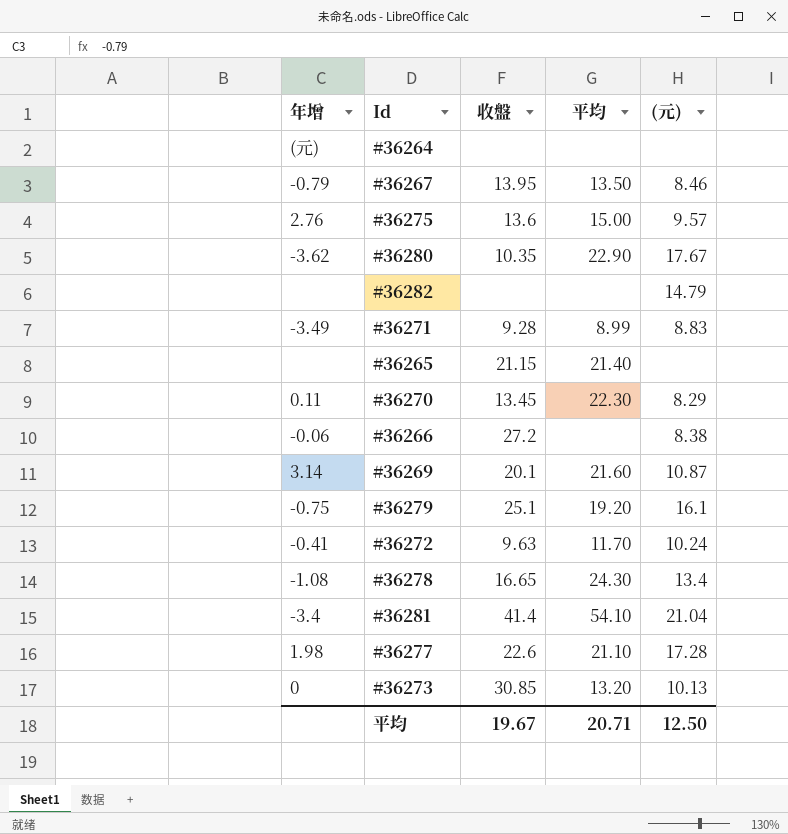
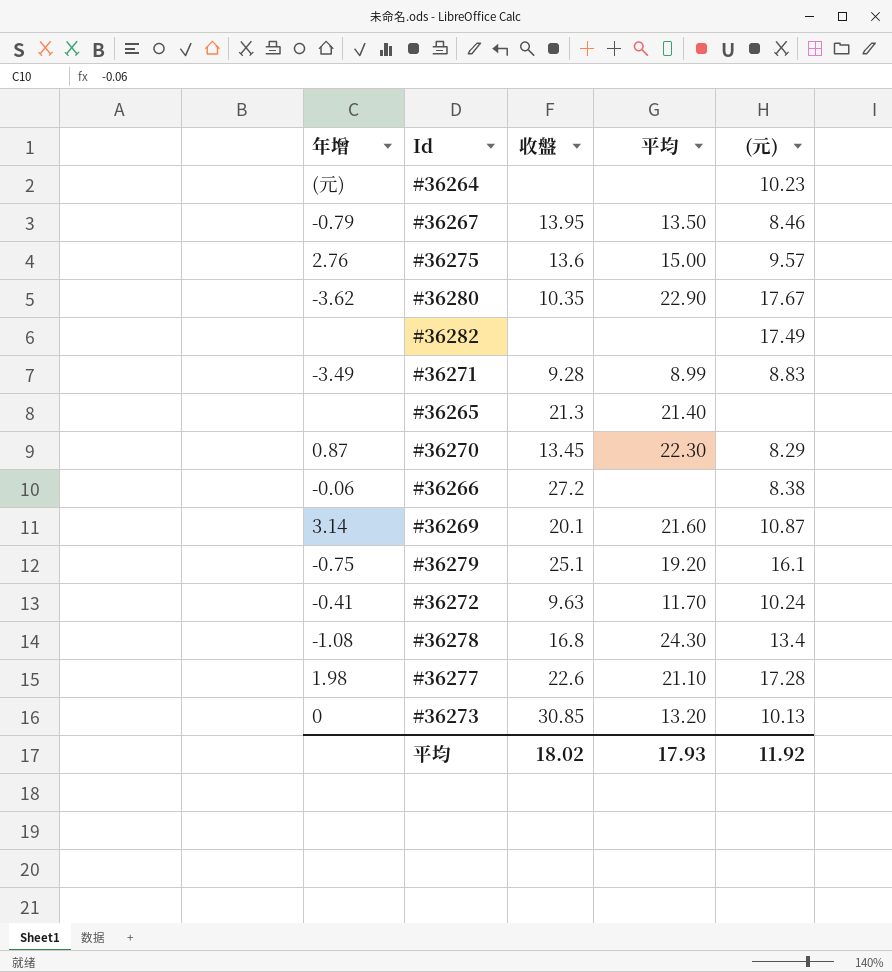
row #36281: -3.4 | 41.4 | 54.10 | 21.04 -> none
#36264 | (元): none -> 10.23
#36282 | (元): 14.79 -> 17.49
#36265 | 收盤: 21.15 -> 21.3
#36270 | 年增: 0.11 -> 0.87
#36278 | 收盤: 16.65 -> 16.8
平均 | 收盤: 19.67 -> 18.02
平均 | 平均: 20.71 -> 17.93
平均 | (元): 12.50 -> 11.92

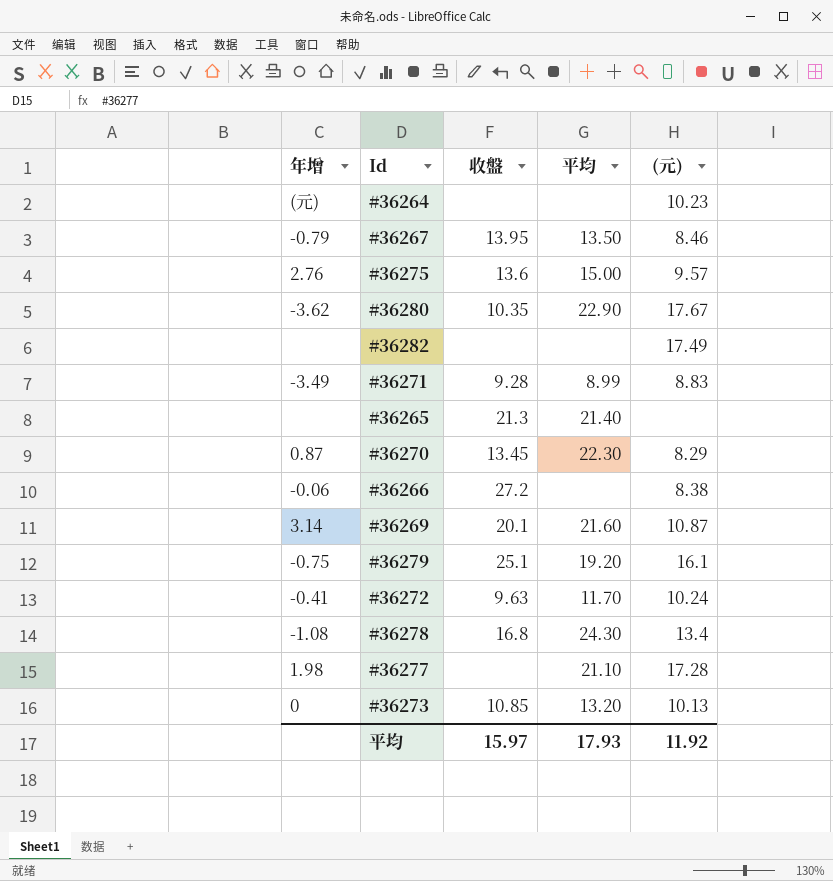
#36277 | 收盤: 22.6 -> none
#36273 | 收盤: 30.85 -> 10.85
平均 | 收盤: 18.02 -> 15.97

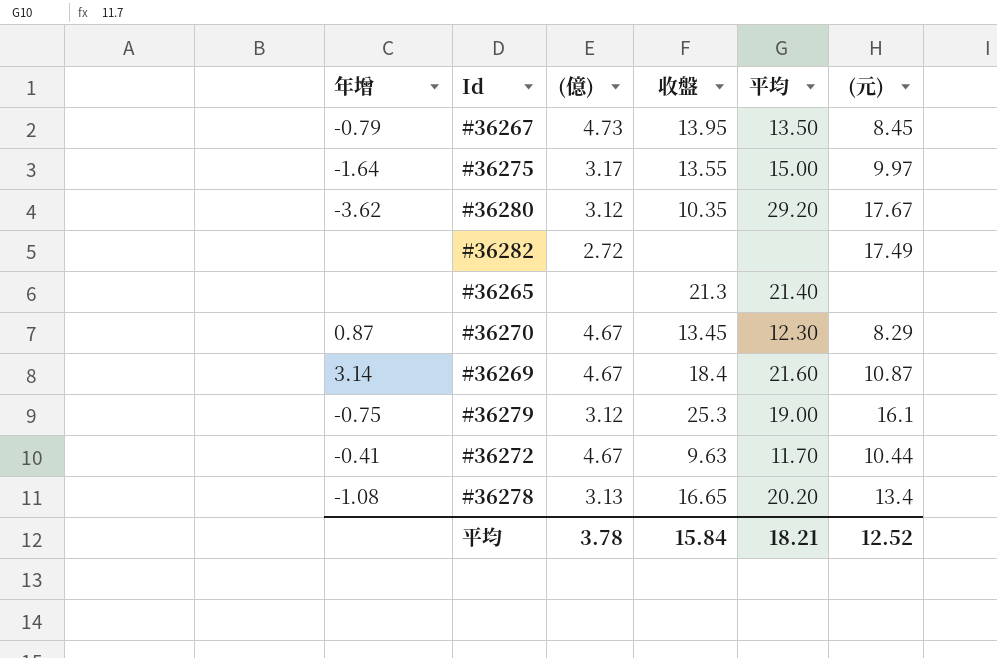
column (億) | position: none -> 3
row #36264: (元) | none | none | 10.23 -> none
row #36271: -3.49 | 9.28 | 8.99 | 8.83 -> none
row #36266: -0.06 | 27.2 | none | 8.38 -> none
row #36277: 1.98 | none | 21.10 | 17.28 -> none
row #36273: 0 | 10.85 | 13.20 | 10.13 -> none
#36267 | (元): 8.46 -> 8.45
#36275 | 年增: 2.76 -> -1.64
#36275 | 收盤: 13.6 -> 13.55
#36275 | (元): 9.57 -> 9.97
#36280 | 平均: 22.90 -> 29.20
#36270 | 平均: 22.30 -> 12.30
#36269 | 收盤: 20.1 -> 18.4
#36279 | 收盤: 25.1 -> 25.3
#36279 | 平均: 19.20 -> 19.00
#36272 | (元): 10.24 -> 10.44
#36278 | 收盤: 16.8 -> 16.65
#36278 | 平均: 24.30 -> 20.20
平均 | 收盤: 15.97 -> 15.84
平均 | 平均: 17.93 -> 18.21
平均 | (元): 11.92 -> 12.52

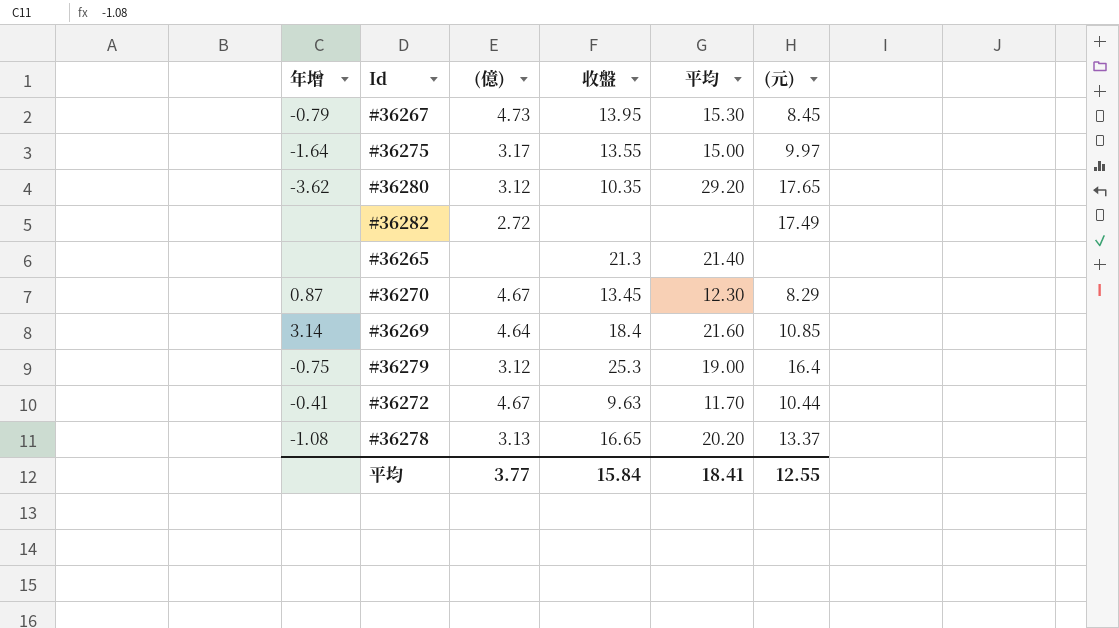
#36267 | 平均: 13.50 -> 15.30
#36280 | (元): 17.67 -> 17.65
#36269 | (億): 4.67 -> 4.64
#36269 | (元): 10.87 -> 10.85
#36279 | (元): 16.1 -> 16.4
#36278 | (元): 13.4 -> 13.37
平均 | (億): 3.78 -> 3.77
平均 | 平均: 18.21 -> 18.41
平均 | (元): 12.52 -> 12.55

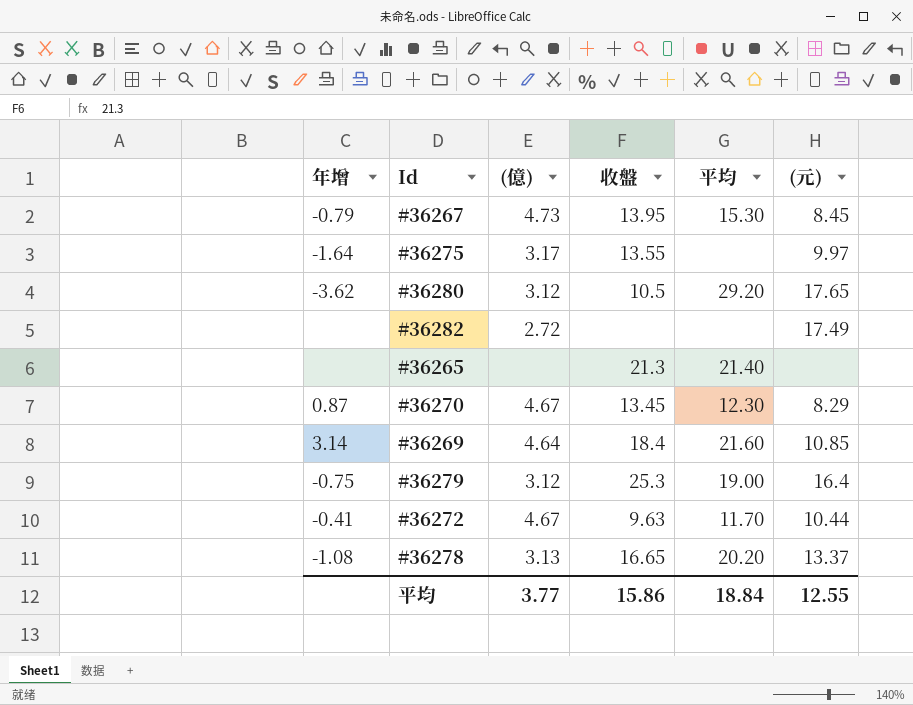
#36275 | 平均: 15.00 -> none
#36280 | 收盤: 10.35 -> 10.5
平均 | 收盤: 15.84 -> 15.86
平均 | 平均: 18.41 -> 18.84

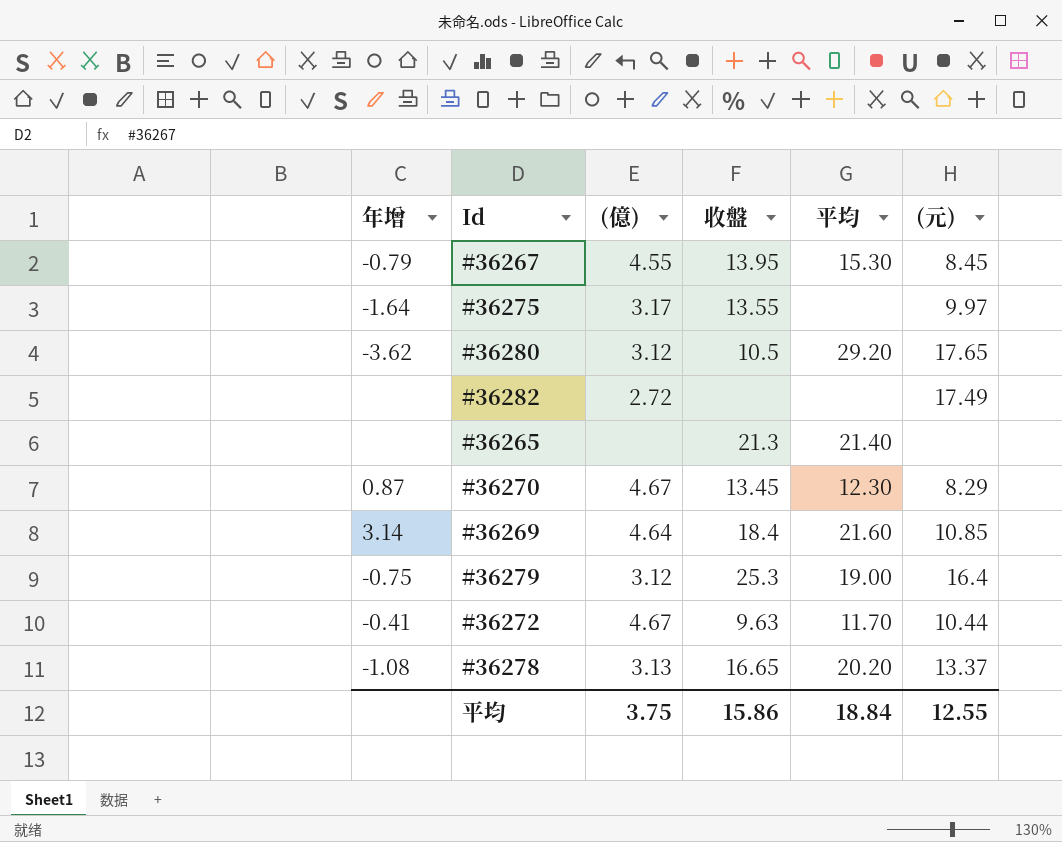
#36267 | (億): 4.73 -> 4.55
平均 | (億): 3.77 -> 3.75

